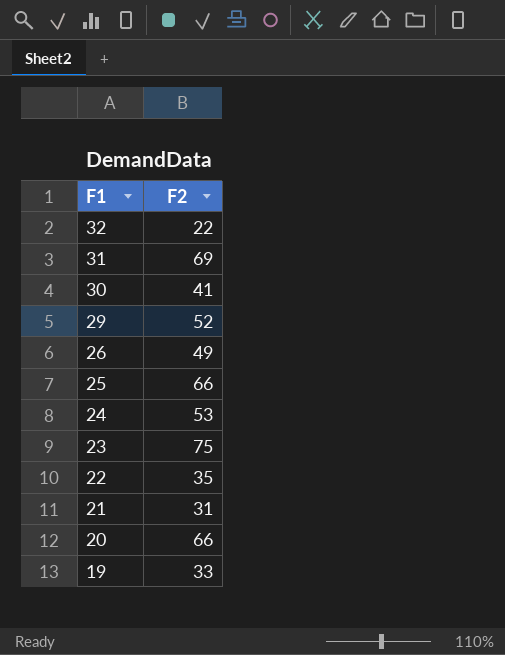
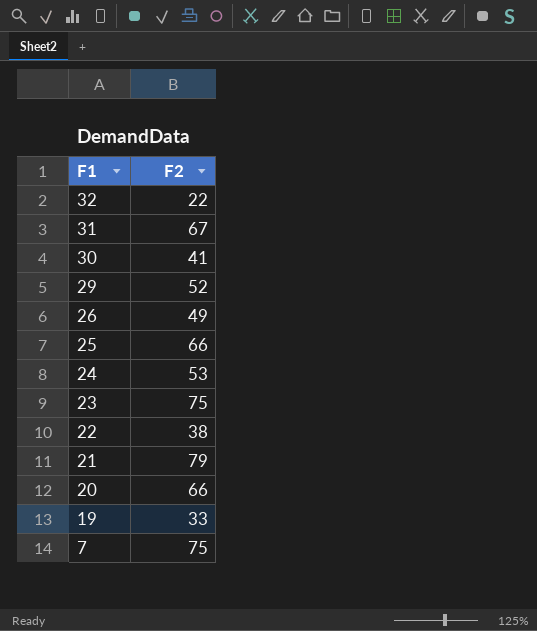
31 | F2: 69 -> 67
22 | F2: 35 -> 38
21 | F2: 31 -> 79
row 7: none -> 75

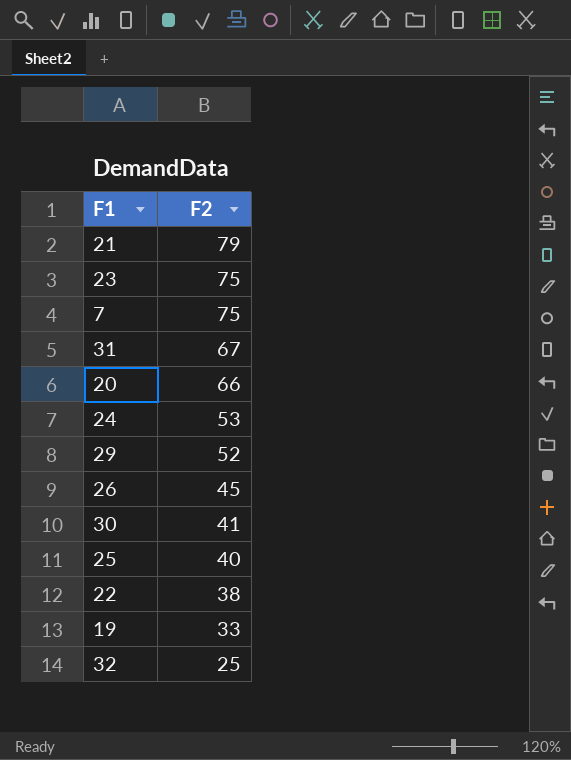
row order: F1 descending -> F2 descending
26 | F2: 49 -> 45
25 | F2: 66 -> 40
32 | F2: 22 -> 25

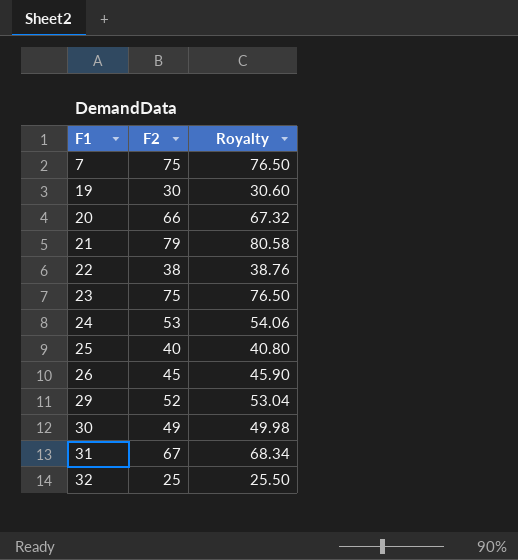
row order: F2 descending -> F1 ascending
column Royalty | formula: none -> [F2] * 1.02
19 | F2: 33 -> 30
30 | F2: 41 -> 49

